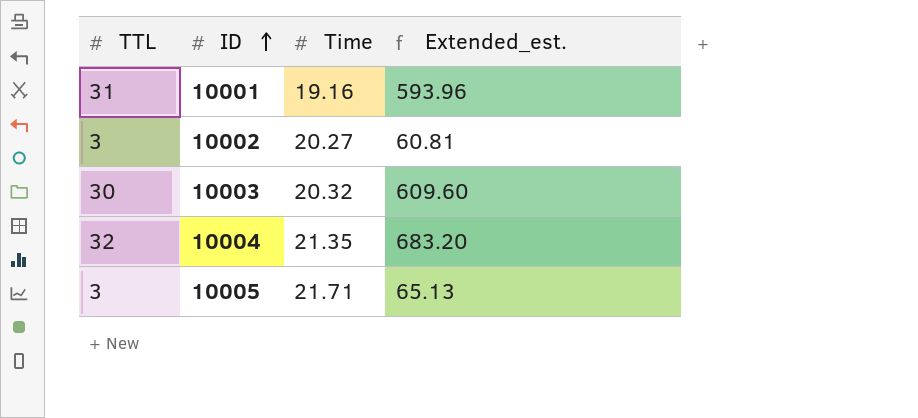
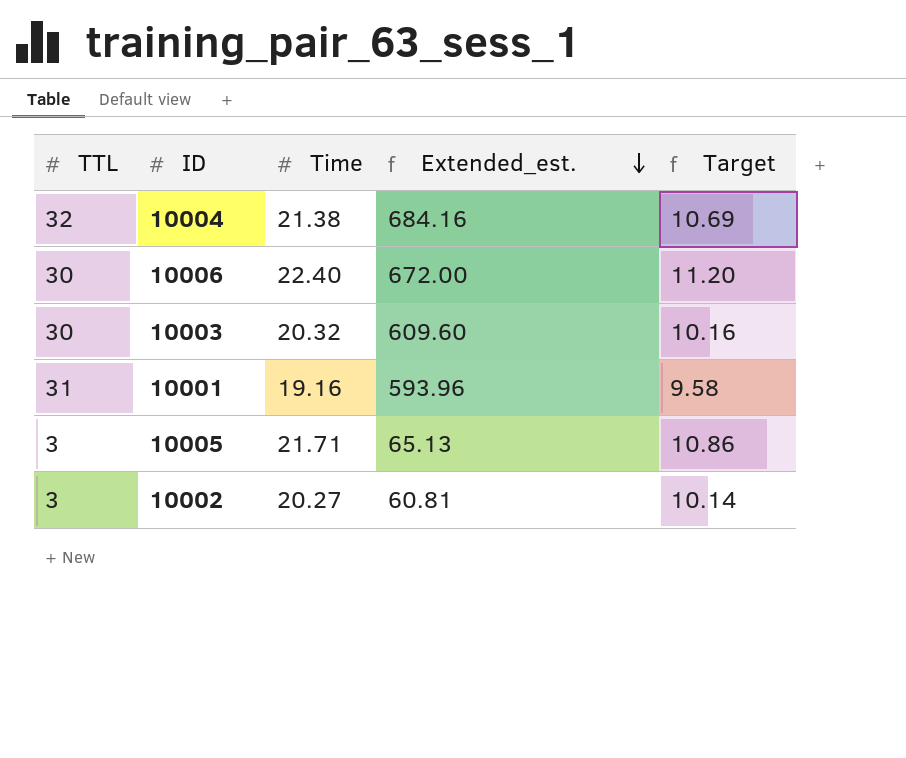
row order: ID ascending -> Extended_est. descending
column Target | formula: none -> [Time] * 0.5
10004 | Time: 21.35 -> 21.38
10004 | Extended_est.: 683.20 -> 684.16
row 10006: none -> 30 | 22.40 | 672.00 | 11.20

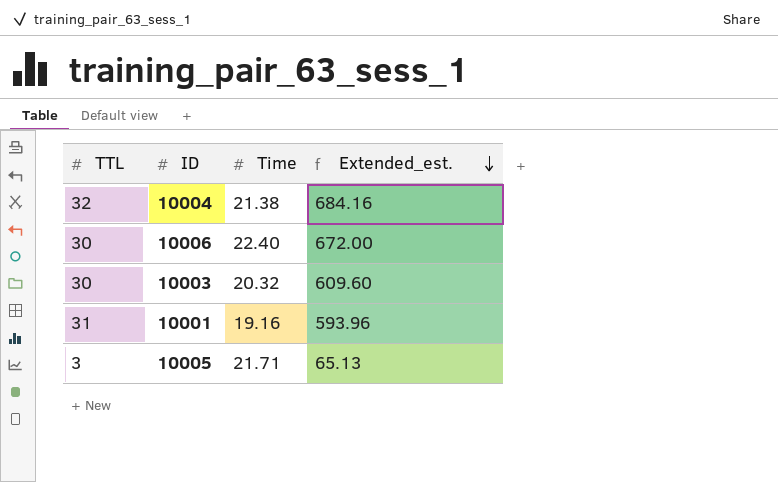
column Target | formula: [Time] * 0.5 -> none
row 10002: 3 | 20.27 | 60.81 | 10.14 -> none

